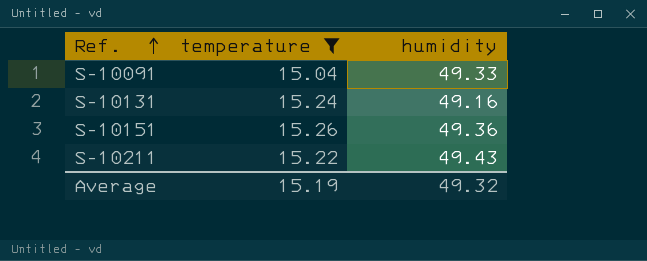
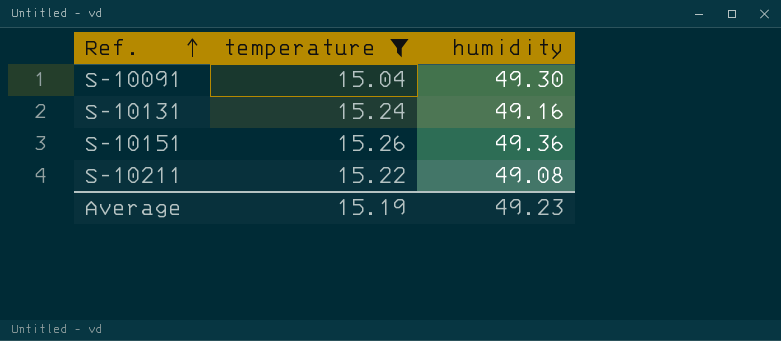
S-10091 | humidity: 49.33 -> 49.30
S-10211 | humidity: 49.43 -> 49.08
Average | humidity: 49.32 -> 49.23

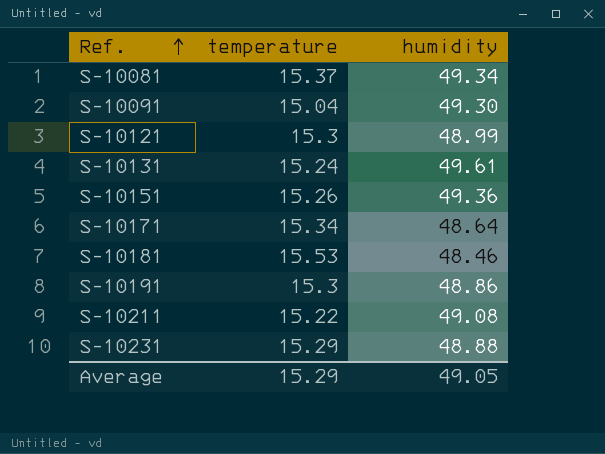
filter: temperature <= 15.26 -> none
S-10131 | humidity: 49.16 -> 49.61
Average | temperature: 15.19 -> 15.29
Average | humidity: 49.23 -> 49.05

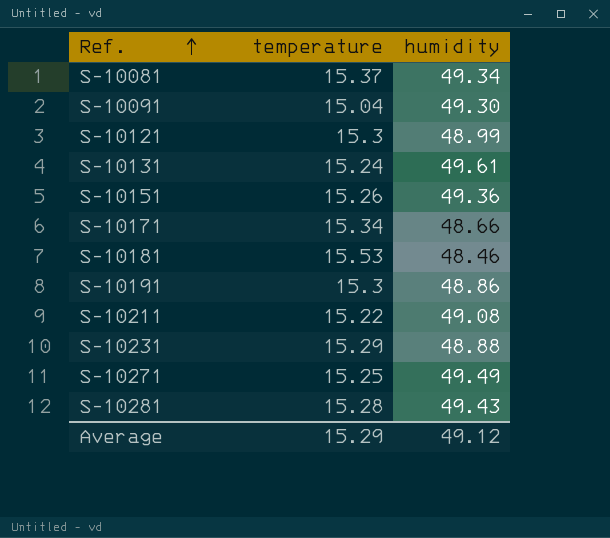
S-10171 | humidity: 48.64 -> 48.66
row S-10271: none -> 15.25 | 49.49
row S-10281: none -> 15.28 | 49.43
Average | humidity: 49.05 -> 49.12

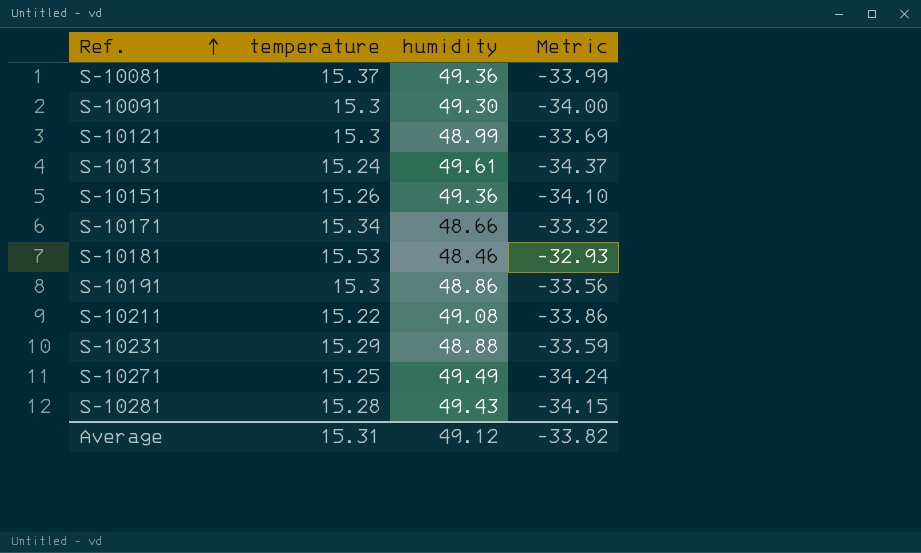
column Metric | formula: none -> [temperature] - [humidity]
S-10081 | humidity: 49.34 -> 49.36
S-10091 | temperature: 15.04 -> 15.3
Average | temperature: 15.29 -> 15.31

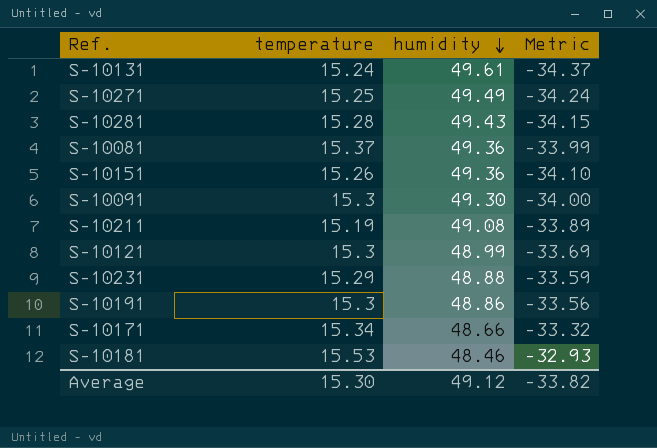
row order: Ref. ascending -> humidity descending
S-10211 | temperature: 15.22 -> 15.19
S-10211 | Metric: -33.86 -> -33.89
Average | temperature: 15.31 -> 15.30

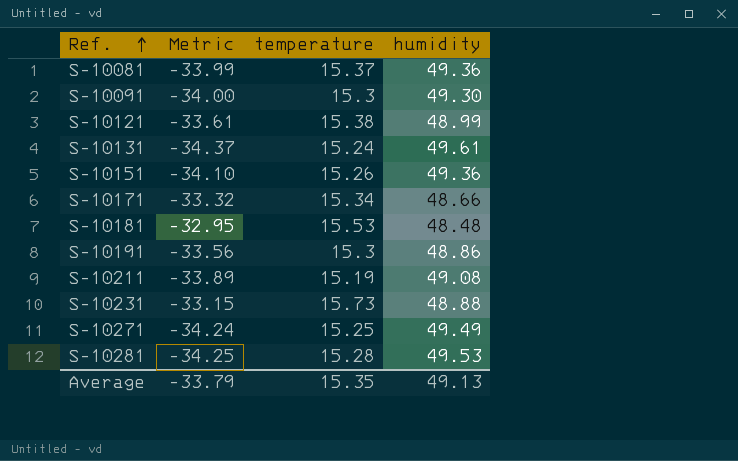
row order: humidity descending -> Ref. ascending
column Metric | position: 4 -> 2
S-10121 | Metric: -33.69 -> -33.61
S-10121 | temperature: 15.3 -> 15.38
S-10181 | Metric: -32.93 -> -32.95
S-10181 | humidity: 48.46 -> 48.48
S-10231 | Metric: -33.59 -> -33.15
S-10231 | temperature: 15.29 -> 15.73
S-10281 | Metric: -34.15 -> -34.25
S-10281 | humidity: 49.43 -> 49.53
Average | Metric: -33.82 -> -33.79
Average | temperature: 15.30 -> 15.35
Average | humidity: 49.12 -> 49.13

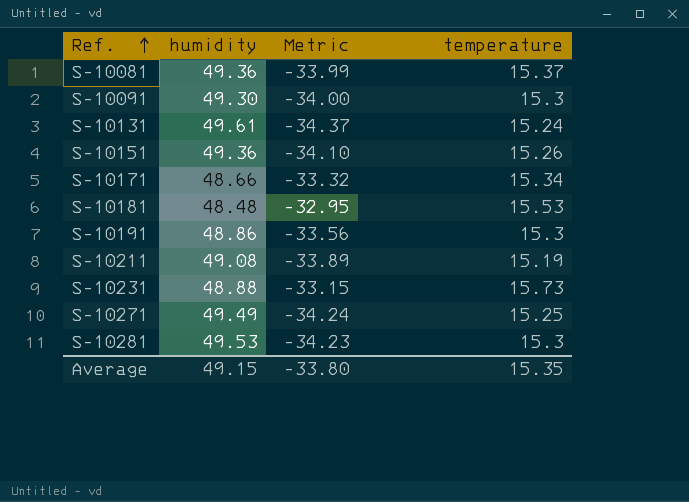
column humidity | position: 4 -> 2
row S-10121: -33.61 | 15.38 | 48.99 -> none
S-10281 | Metric: -34.25 -> -34.23
S-10281 | temperature: 15.28 -> 15.3
Average | humidity: 49.13 -> 49.15
Average | Metric: -33.79 -> -33.80

